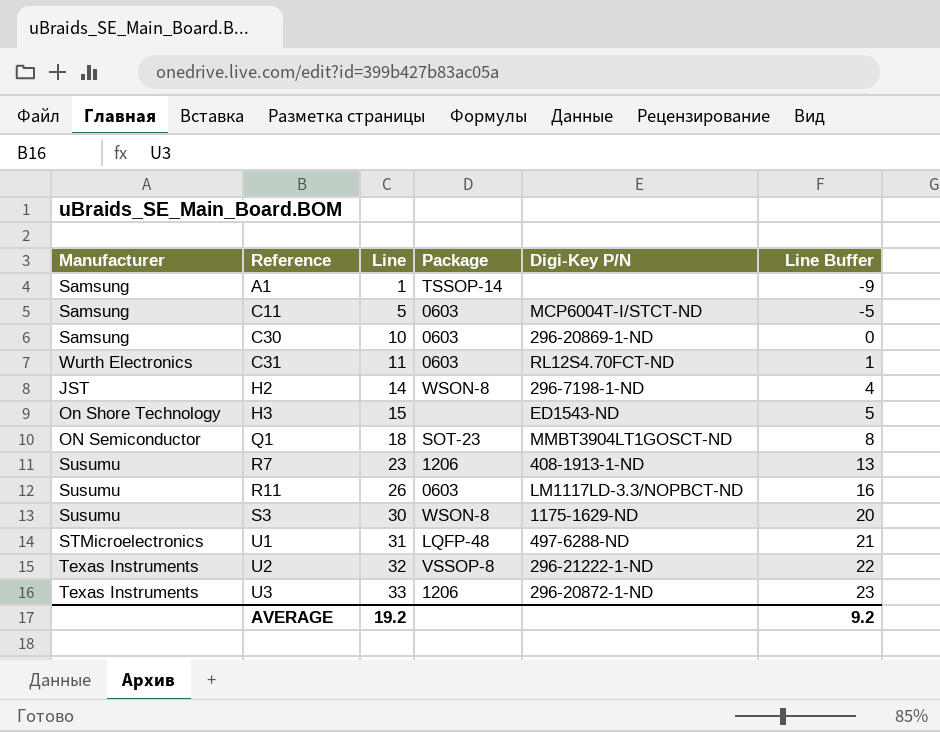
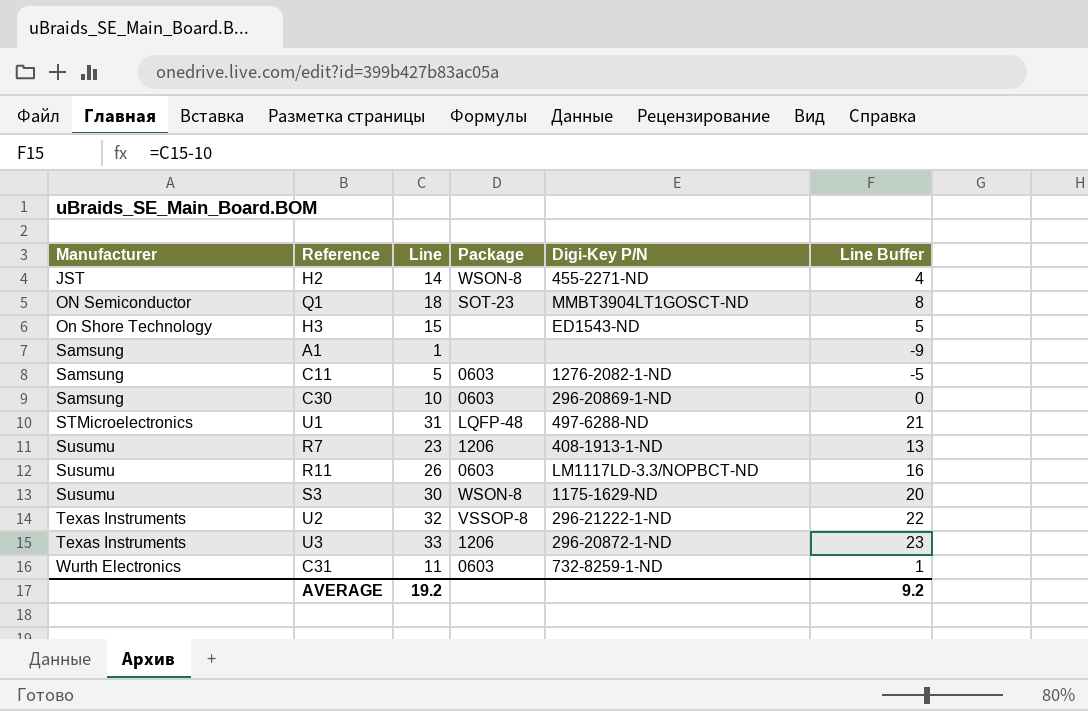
row order: Reference ascending -> Manufacturer ascending
H2 | Digi-Key P/N: 296-7198-1-ND -> 455-2271-ND
A1 | Package: TSSOP-14 -> none
C11 | Digi-Key P/N: MCP6004T-I/STCT-ND -> 1276-2082-1-ND
C31 | Digi-Key P/N: RL12S4.70FCT-ND -> 732-8259-1-ND

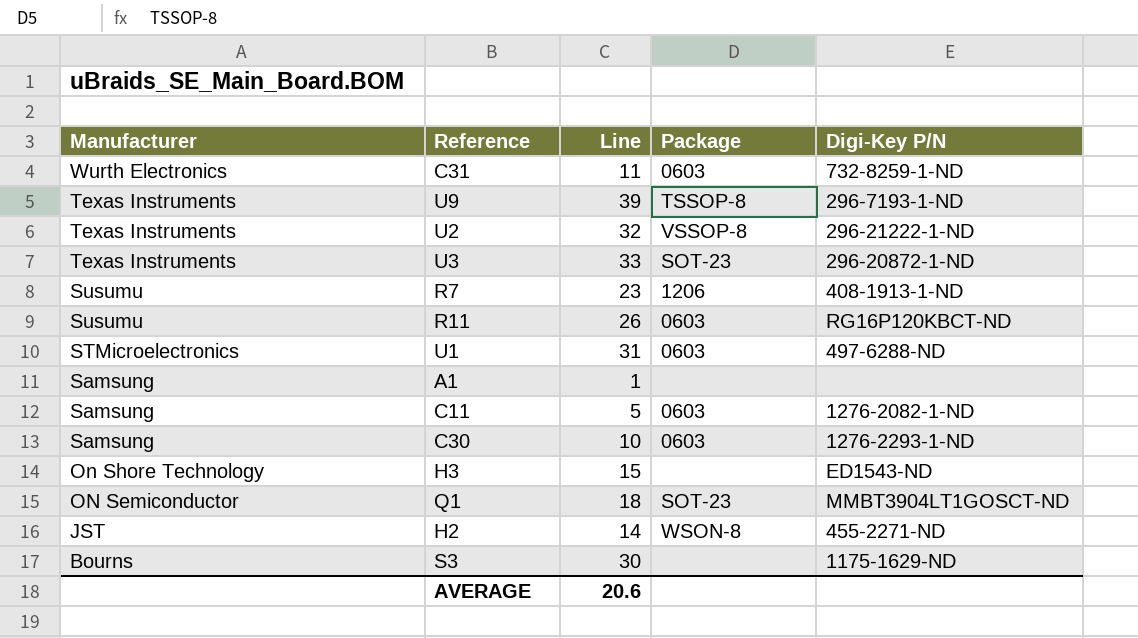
row order: Manufacturer ascending -> Manufacturer descending
column Line Buffer | formula: [Line] - 10 -> none
row U9: none -> Texas Instruments | 39 | TSSOP-8 | 296-7193-1-ND
U3 | Package: 1206 -> SOT-23
R11 | Digi-Key P/N: LM1117LD-3.3/NOPBCT-ND -> RG16P120KBCT-ND
U1 | Package: LQFP-48 -> 0603
C30 | Digi-Key P/N: 296-20869-1-ND -> 1276-2293-1-ND
S3 | Manufacturer: Susumu -> Bourns
S3 | Package: WSON-8 -> none
AVERAGE | Line: 19.2 -> 20.6

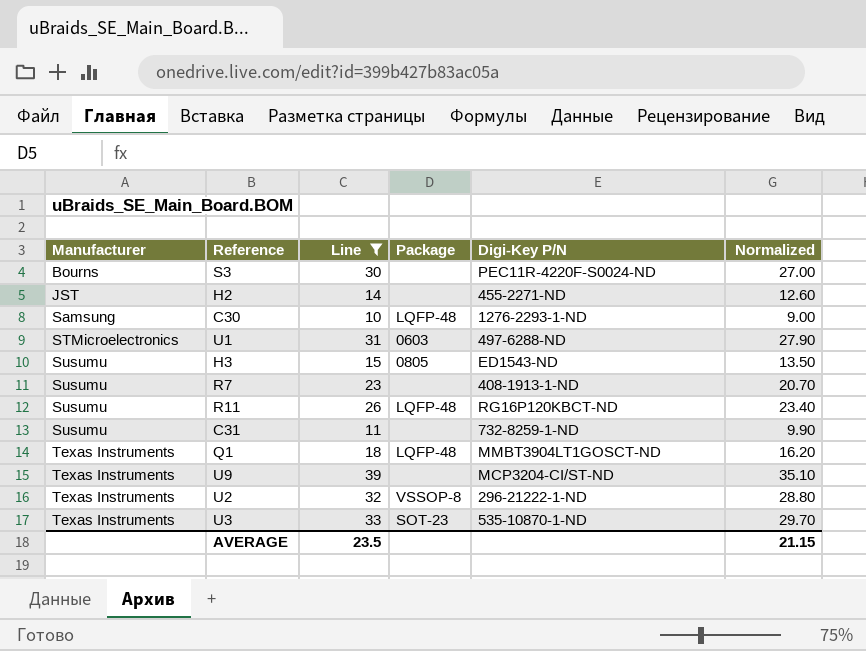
filter: none -> Line >= 10
row order: Manufacturer descending -> Manufacturer ascending
column Normalized | formula: none -> [Line] * 0.9
S3 | Digi-Key P/N: 1175-1629-ND -> PEC11R-4220F-S0024-ND
H2 | Package: WSON-8 -> none
C30 | Package: 0603 -> LQFP-48
H3 | Manufacturer: On Shore Technology -> Susumu
H3 | Package: none -> 0805
R7 | Package: 1206 -> none
R11 | Package: 0603 -> LQFP-48
C31 | Manufacturer: Wurth Electronics -> Susumu
C31 | Package: 0603 -> none
Q1 | Manufacturer: ON Semiconductor -> Texas Instruments
Q1 | Package: SOT-23 -> LQFP-48
U9 | Package: TSSOP-8 -> none
U9 | Digi-Key P/N: 296-7193-1-ND -> MCP3204-CI/ST-ND
U3 | Digi-Key P/N: 296-20872-1-ND -> 535-10870-1-ND
AVERAGE | Line: 20.6 -> 23.5

